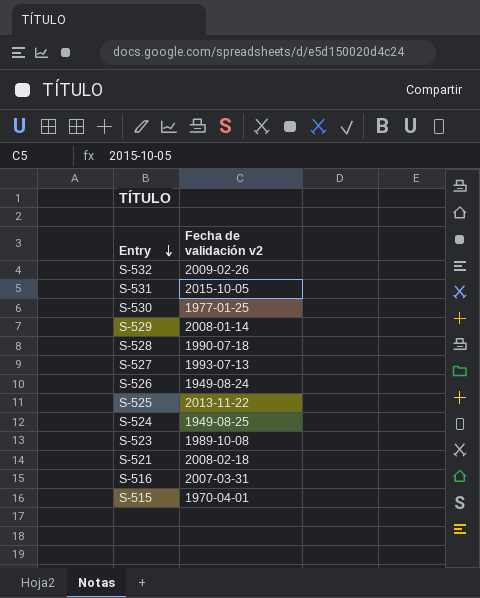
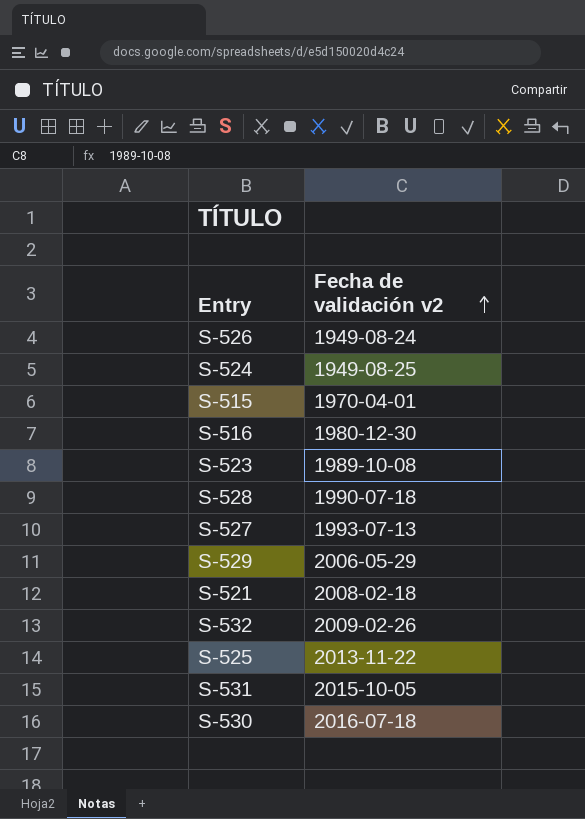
row order: Entry descending -> Fecha de validación v2 ascending
S-516 | Fecha de validación v2: 2007-03-31 -> 1980-12-30
S-529 | Fecha de validación v2: 2008-01-14 -> 2006-05-29
S-530 | Fecha de validación v2: 1977-01-25 -> 2016-07-18

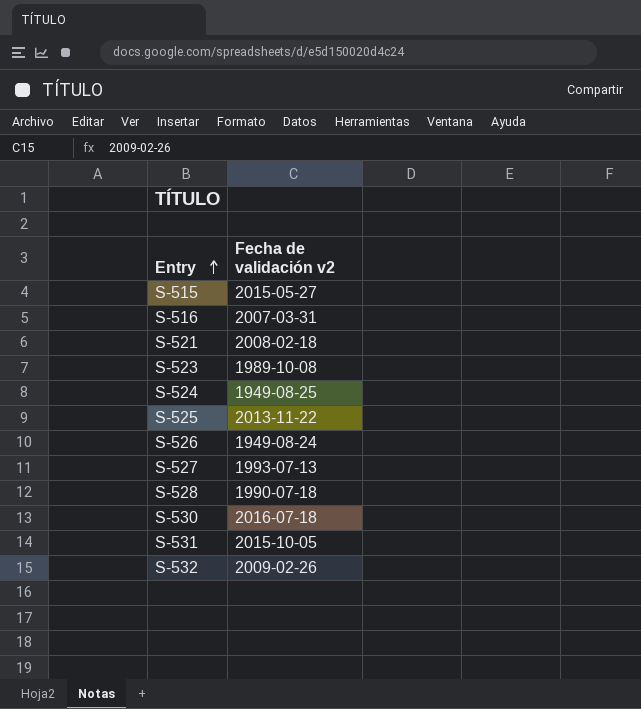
row order: Fecha de validación v2 ascending -> Entry ascending
row S-529: 2006-05-29 -> none
S-515 | Fecha de validación v2: 1970-04-01 -> 2015-05-27
S-516 | Fecha de validación v2: 1980-12-30 -> 2007-03-31

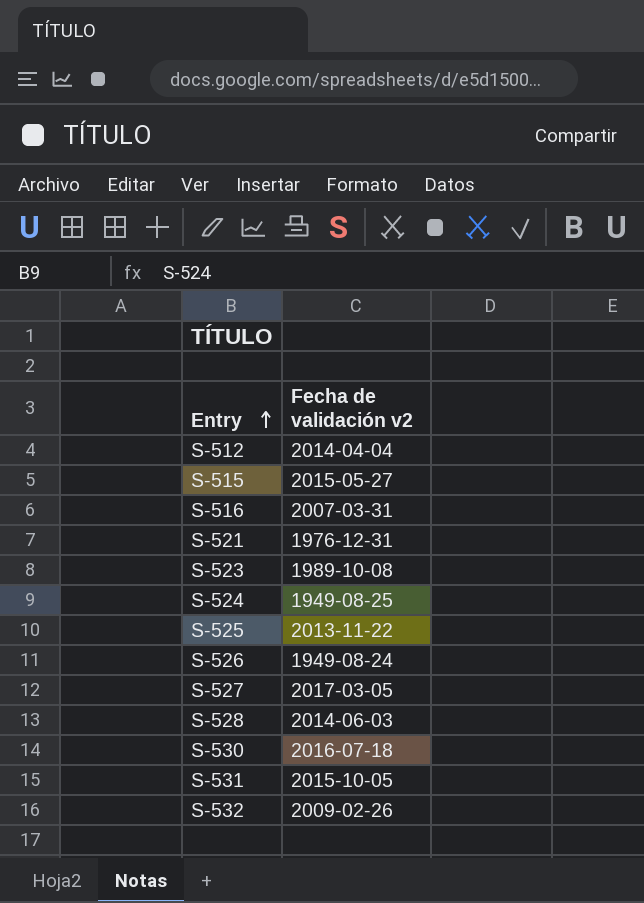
row S-512: none -> 2014-04-04
S-521 | Fecha de validación v2: 2008-02-18 -> 1976-12-31
S-527 | Fecha de validación v2: 1993-07-13 -> 2017-03-05
S-528 | Fecha de validación v2: 1990-07-18 -> 2014-06-03

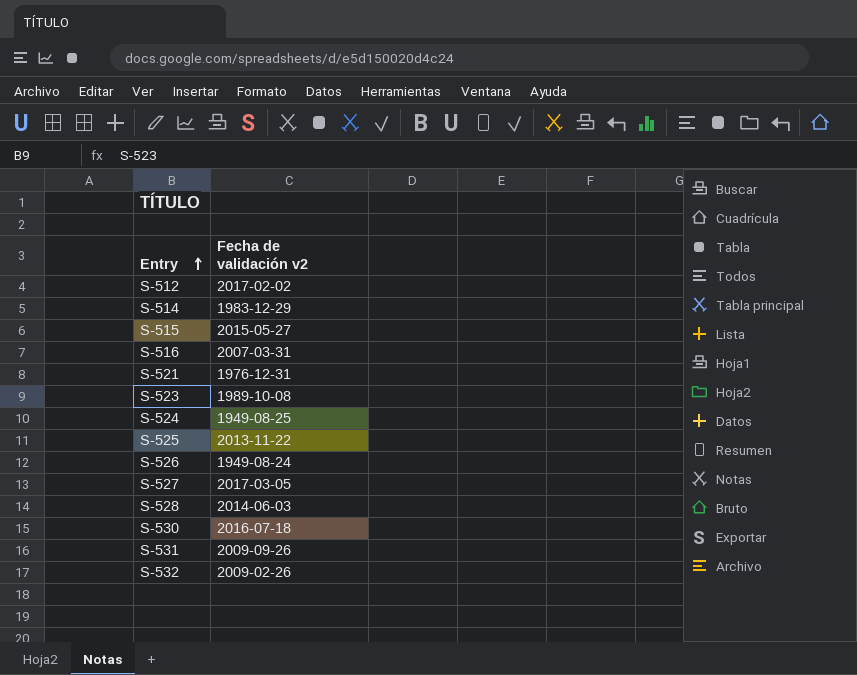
S-512 | Fecha de validación v2: 2014-04-04 -> 2017-02-02
row S-514: none -> 1983-12-29
S-531 | Fecha de validación v2: 2015-10-05 -> 2009-09-26

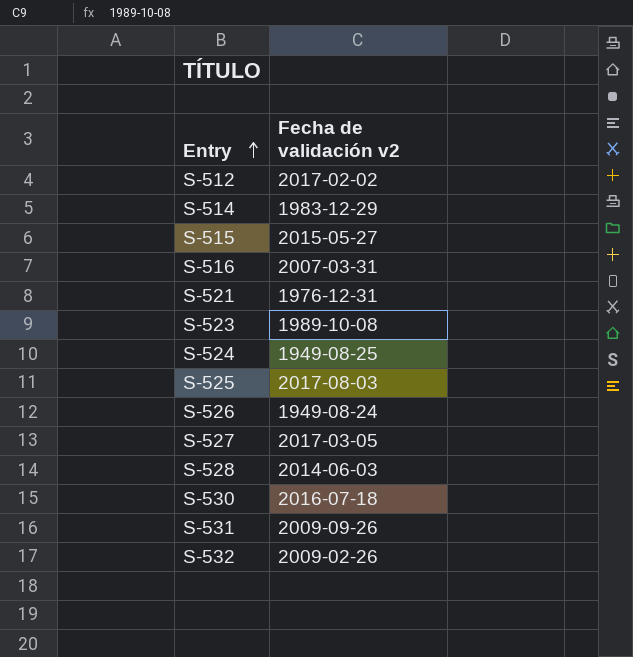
S-525 | Fecha de validación v2: 2013-11-22 -> 2017-08-03

